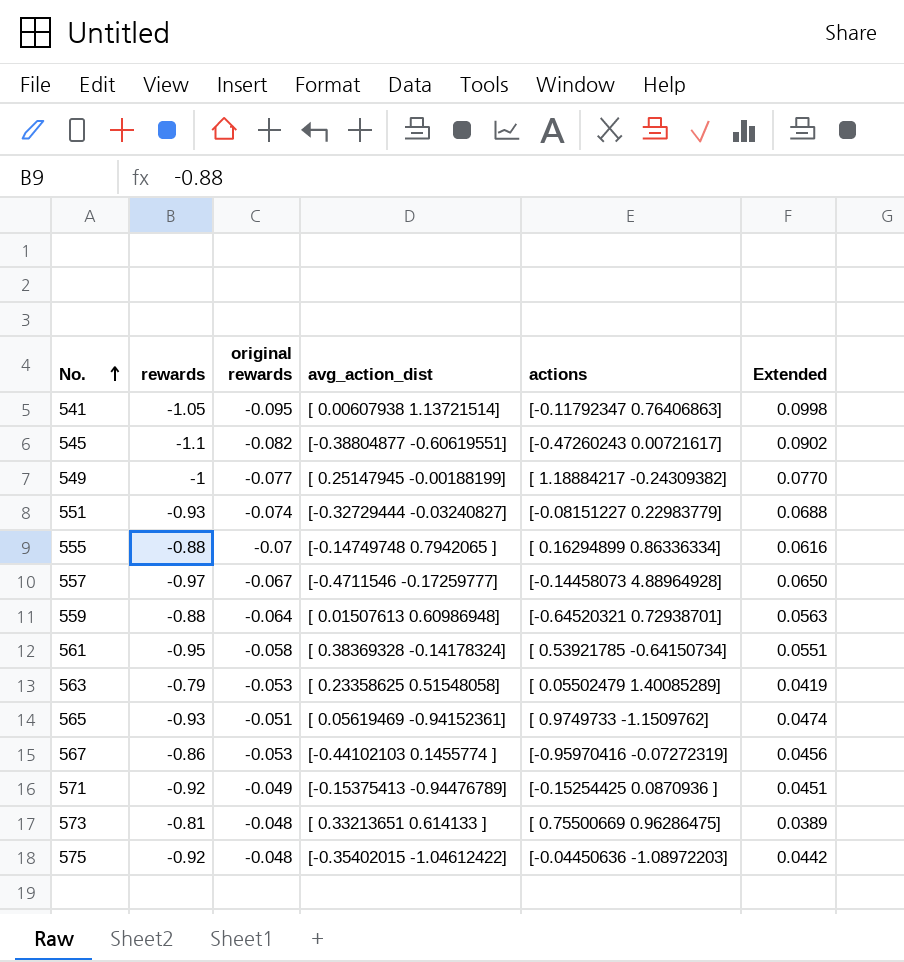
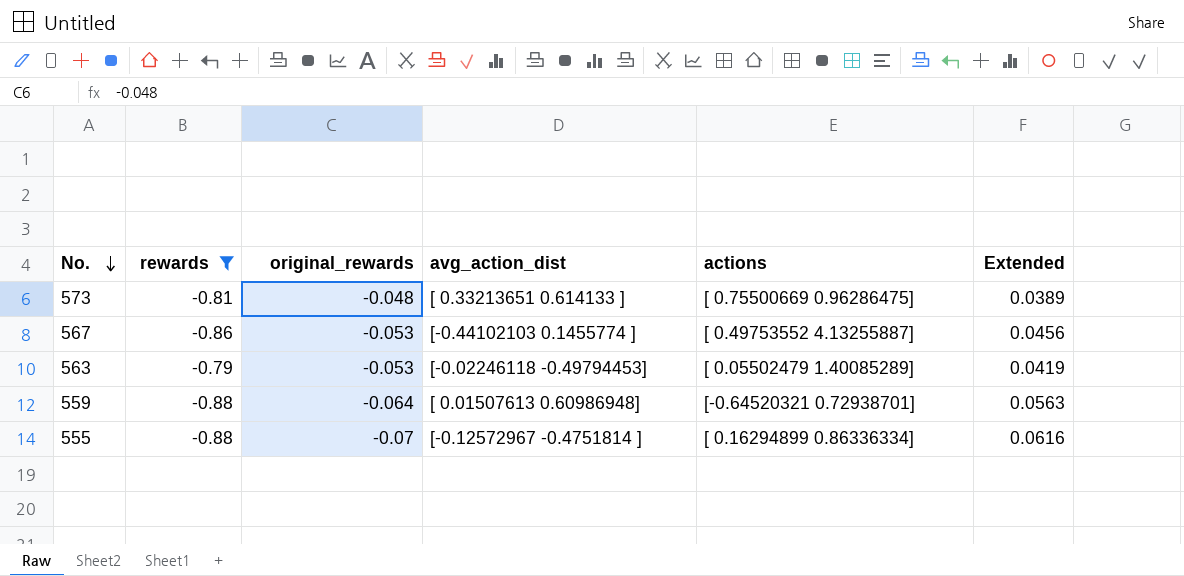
filter: none -> rewards >= -0.88
row order: No. ascending -> No. descending
column name: original rewards -> original_rewards
567 | actions: [-0.95970416 -0.07272319] -> [ 0.49753552 4.13255887]
563 | avg_action_dist: [ 0.23358625 0.51548058] -> [-0.02246118 -0.49794453]
555 | avg_action_dist: [-0.14749748 0.7942065 ] -> [-0.12572967 -0.4751814 ]

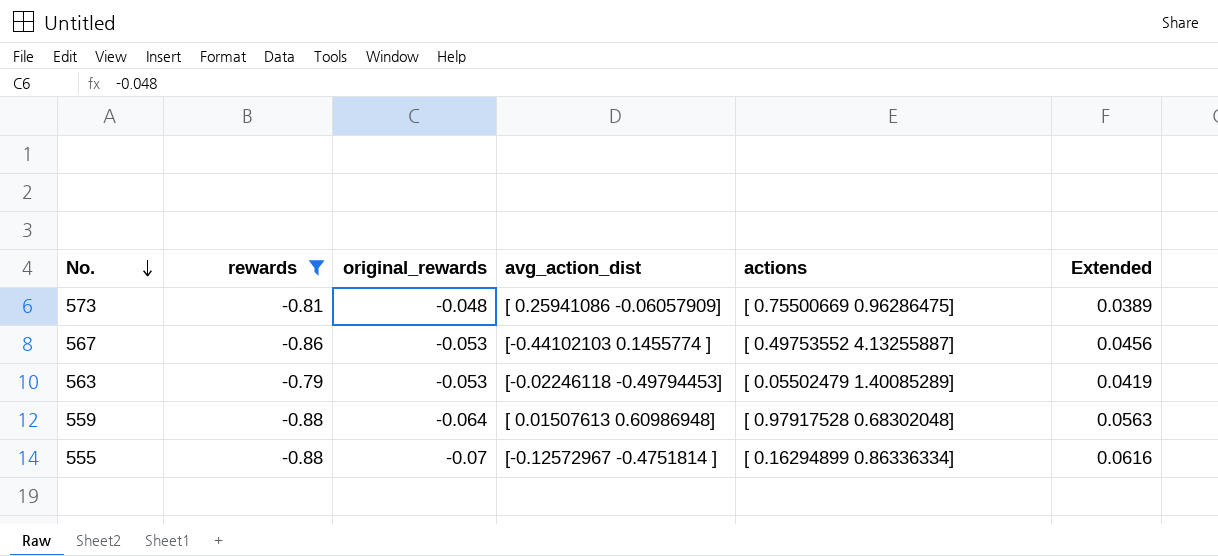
573 | avg_action_dist: [ 0.33213651 0.614133 ] -> [ 0.25941086 -0.06057909]
559 | actions: [-0.64520321 0.72938701] -> [ 0.97917528 0.68302048]

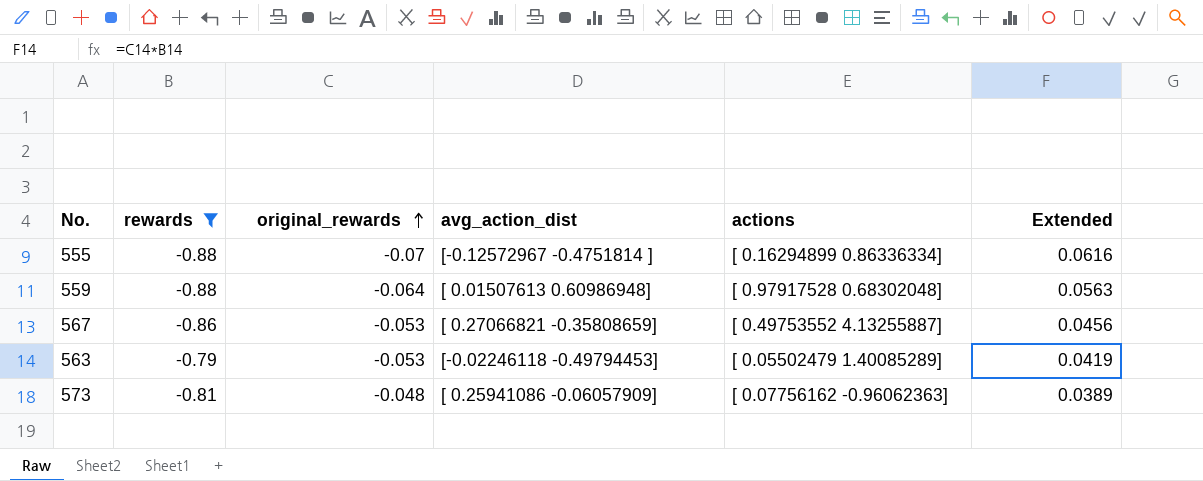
row order: No. descending -> original_rewards ascending
567 | avg_action_dist: [-0.44102103 0.1455774 ] -> [ 0.27066821 -0.35808659]
573 | actions: [ 0.75500669 0.96286475] -> [ 0.07756162 -0.96062363]

